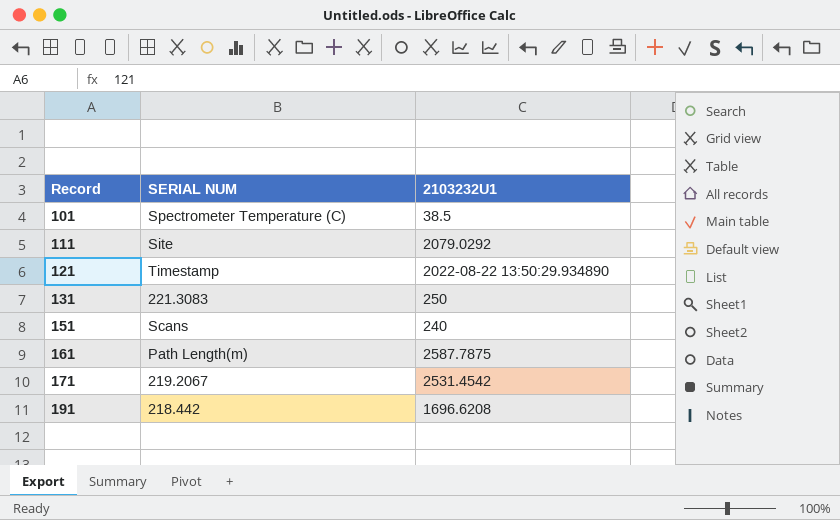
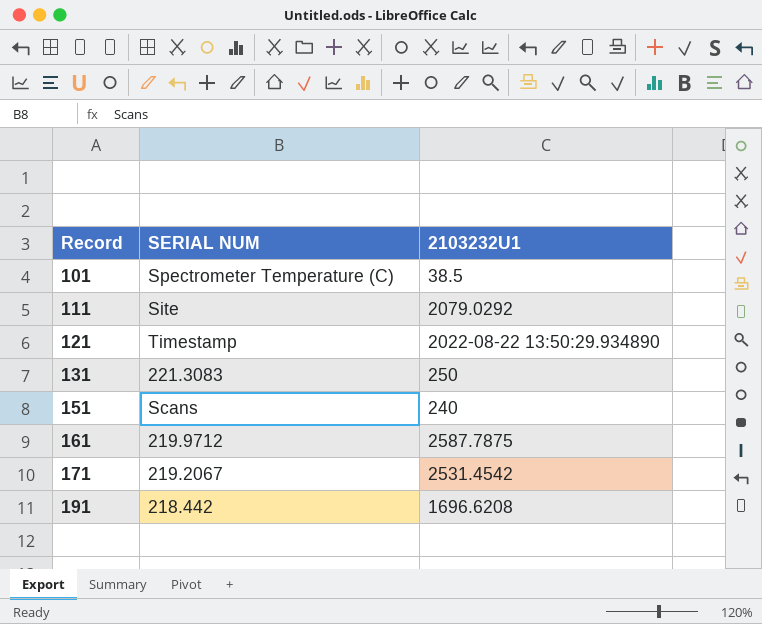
161 | SERIAL NUM: Path Length(m) -> 219.9712

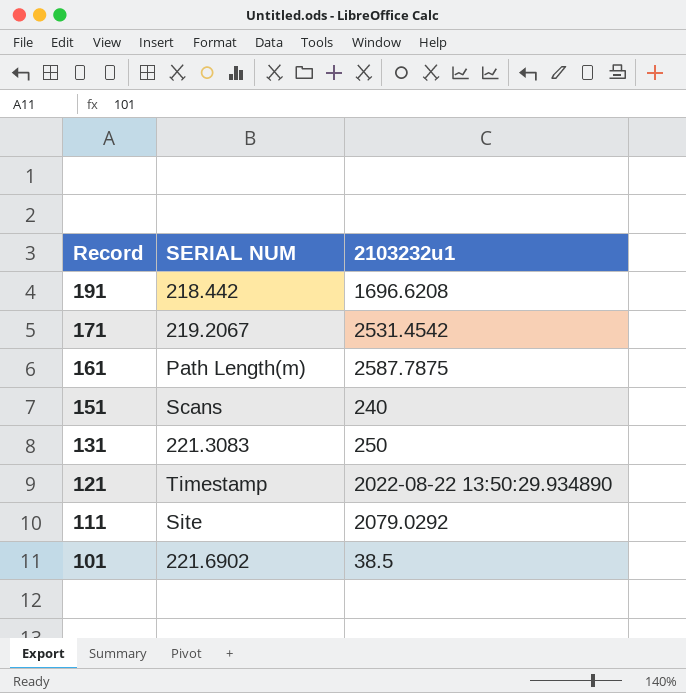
row order: Record ascending -> Record descending
column name: 2103232U1 -> 2103232u1
161 | SERIAL NUM: 219.9712 -> Path Length(m)
101 | SERIAL NUM: Spectrometer Temperature (C) -> 221.6902

